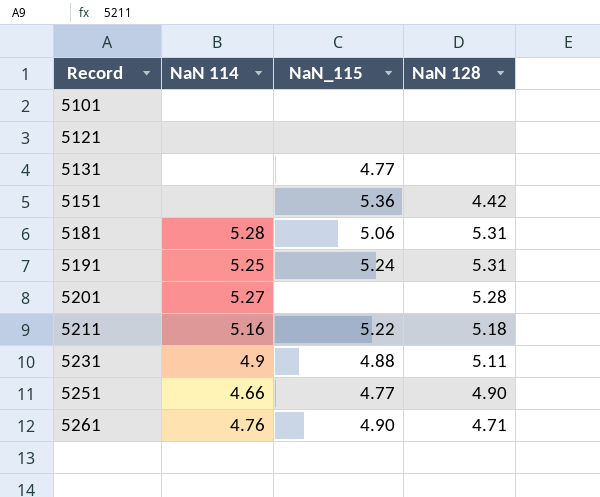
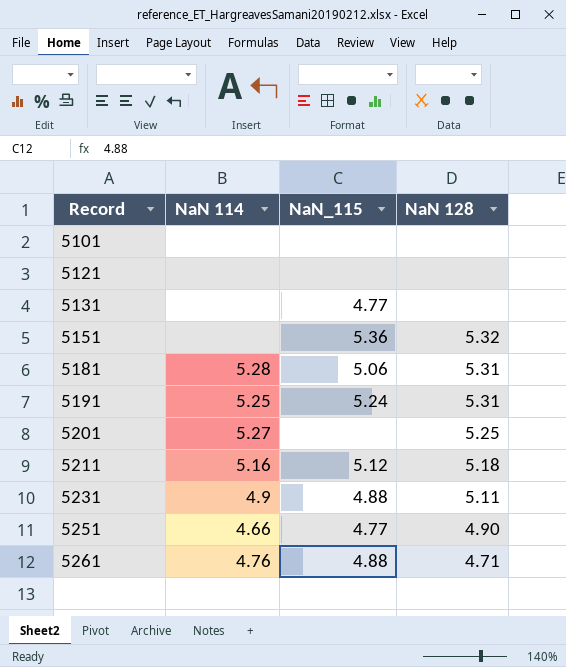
5151 | NaN 128: 4.42 -> 5.32
5201 | NaN 128: 5.28 -> 5.25
5211 | NaN_115: 5.22 -> 5.12
5261 | NaN_115: 4.90 -> 4.88

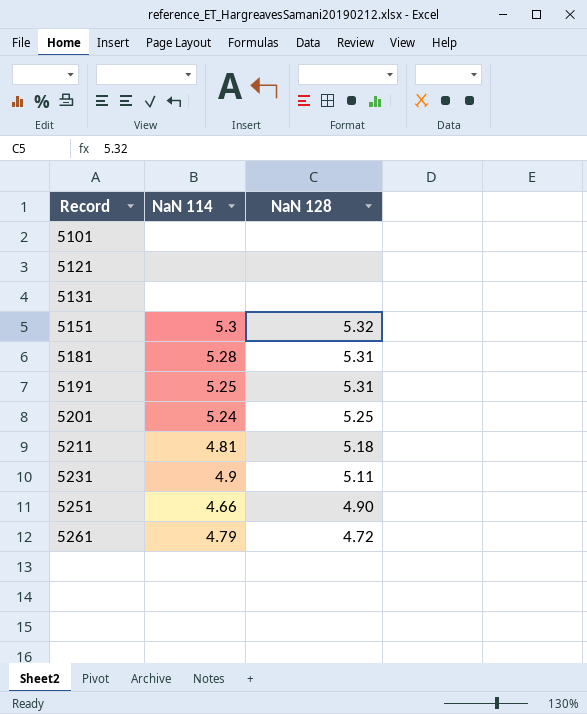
column NaN_115 | position: 3 -> none
5151 | NaN 114: none -> 5.3
5201 | NaN 114: 5.27 -> 5.24
5211 | NaN 114: 5.16 -> 4.81
5261 | NaN 114: 4.76 -> 4.79
5261 | NaN 128: 4.71 -> 4.72

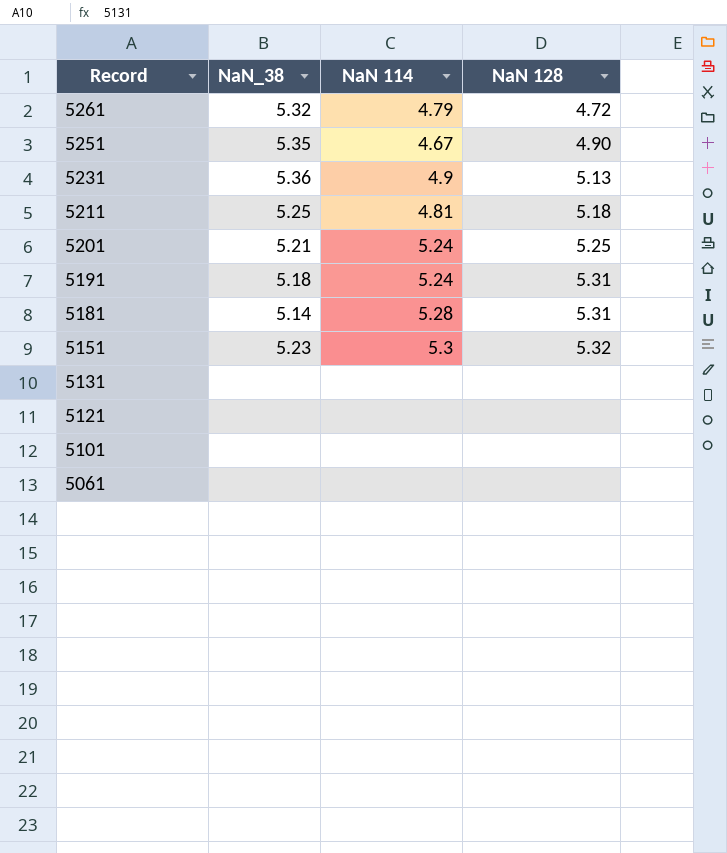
row order: Record ascending -> Record descending
column NaN_38 | position: none -> 2
5251 | NaN 114: 4.66 -> 4.67
5231 | NaN 128: 5.11 -> 5.13
5191 | NaN 114: 5.25 -> 5.24
row 5061: none -> none | none | none

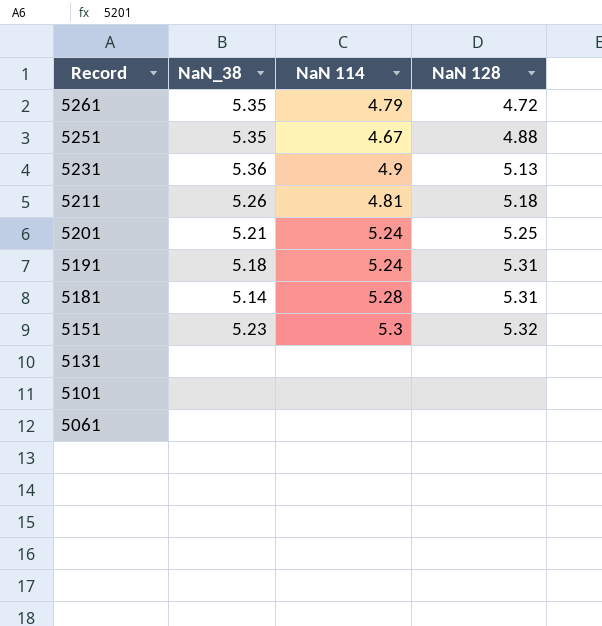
row 5121: none | none | none -> none
5261 | NaN_38: 5.32 -> 5.35
5251 | NaN 128: 4.90 -> 4.88
5211 | NaN_38: 5.25 -> 5.26

